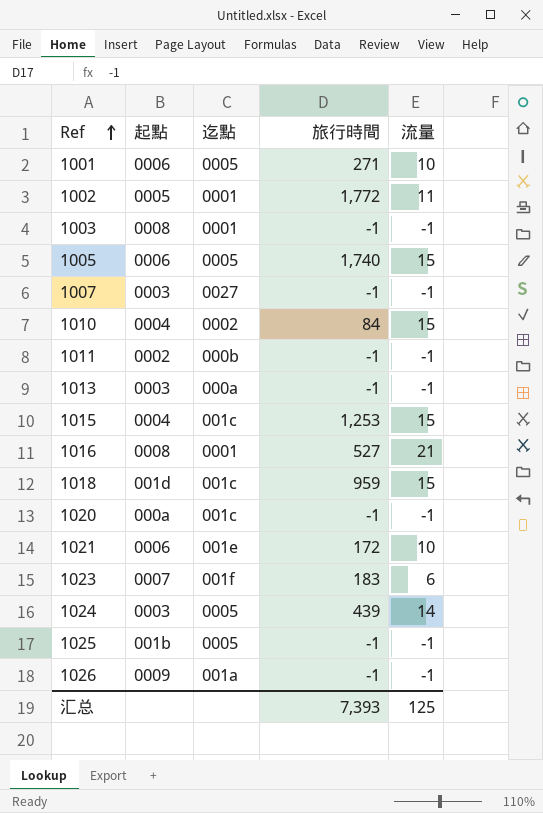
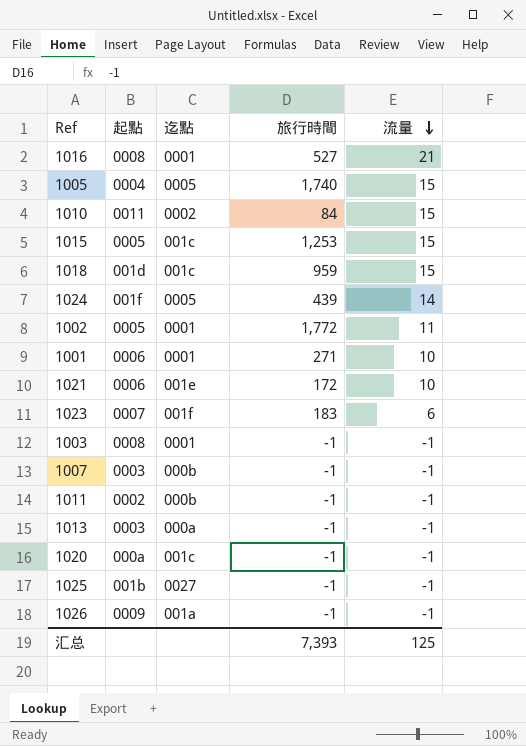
row order: Ref ascending -> 流量 descending
1005 | 起點: 0006 -> 0004
1010 | 起點: 0004 -> 0011
1015 | 起點: 0004 -> 0005
1024 | 起點: 0003 -> 001f
1001 | 迄點: 0005 -> 0001
1007 | 迄點: 0027 -> 000b
1025 | 迄點: 0005 -> 0027

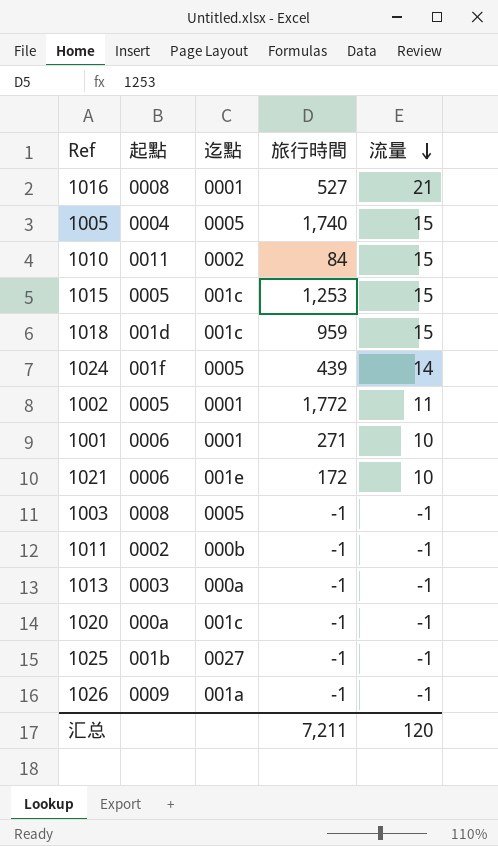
row 1023: 0007 | 001f | 183 | 6 -> none
row 1007: 0003 | 000b | -1 | -1 -> none
1003 | 迄點: 0001 -> 0005
汇总 | 旅行時間: 7,393 -> 7,211
汇总 | 流量: 125 -> 120

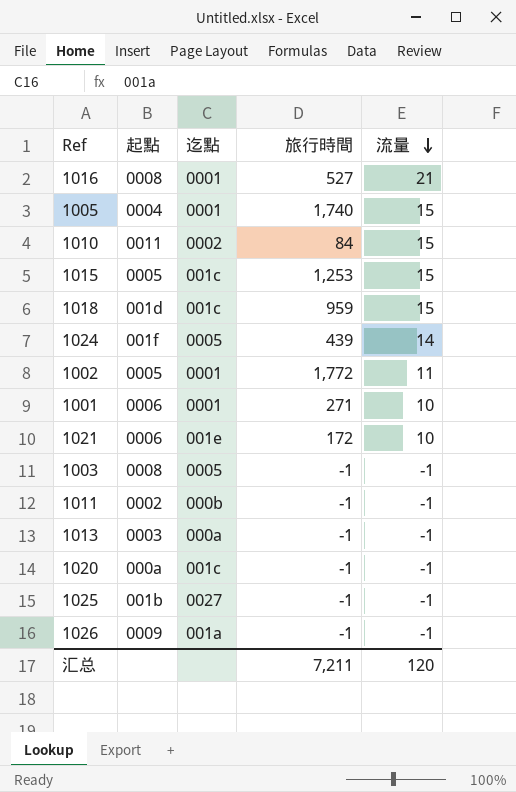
1005 | 迄點: 0005 -> 0001

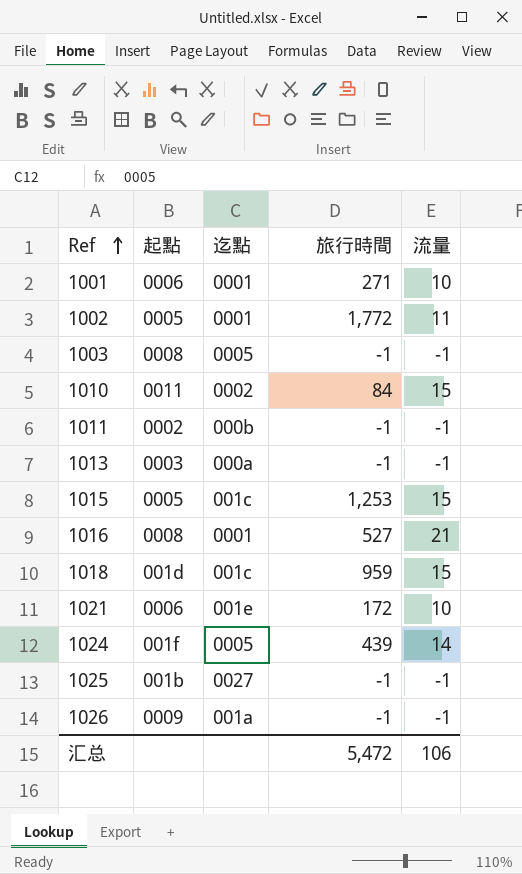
row order: 流量 descending -> Ref ascending
row 1005: 0004 | 0001 | 1,740 | 15 -> none
row 1020: 000a | 001c | -1 | -1 -> none
汇总 | 旅行時間: 7,211 -> 5,472
汇总 | 流量: 120 -> 106

